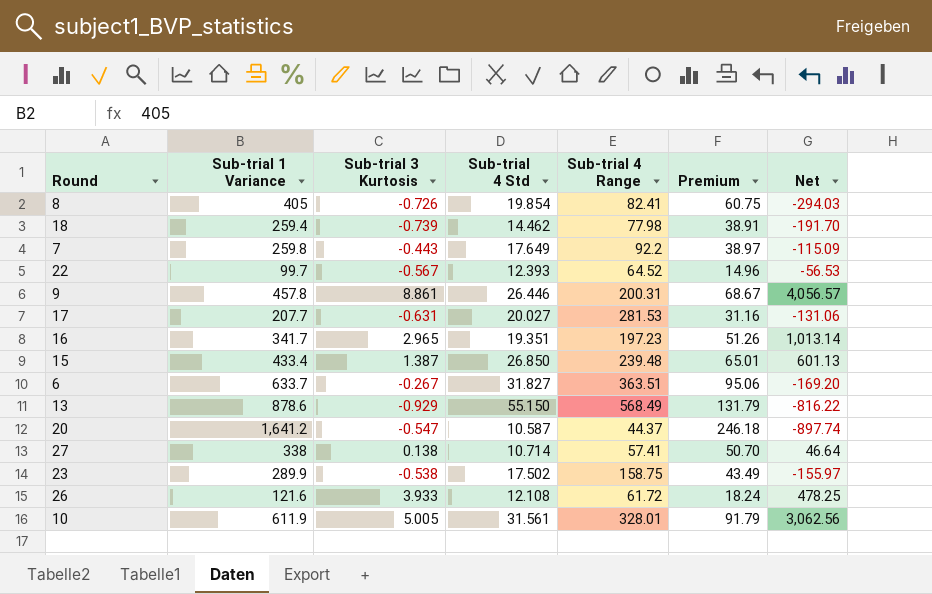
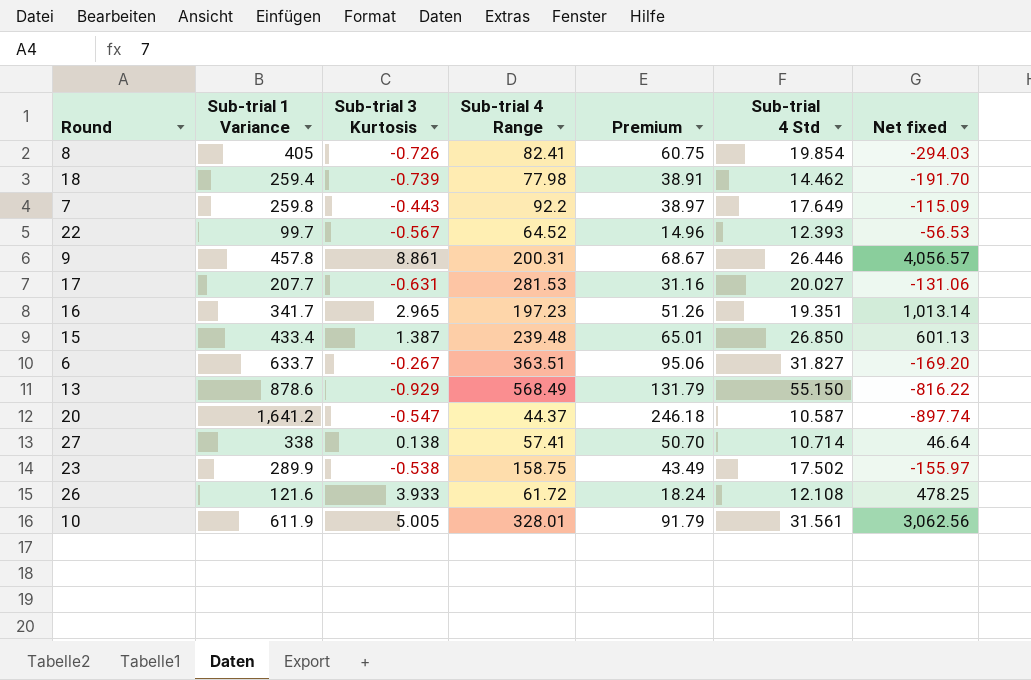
column Sub-trial 4 Std | position: 4 -> 6
column name: Net -> Net fixed

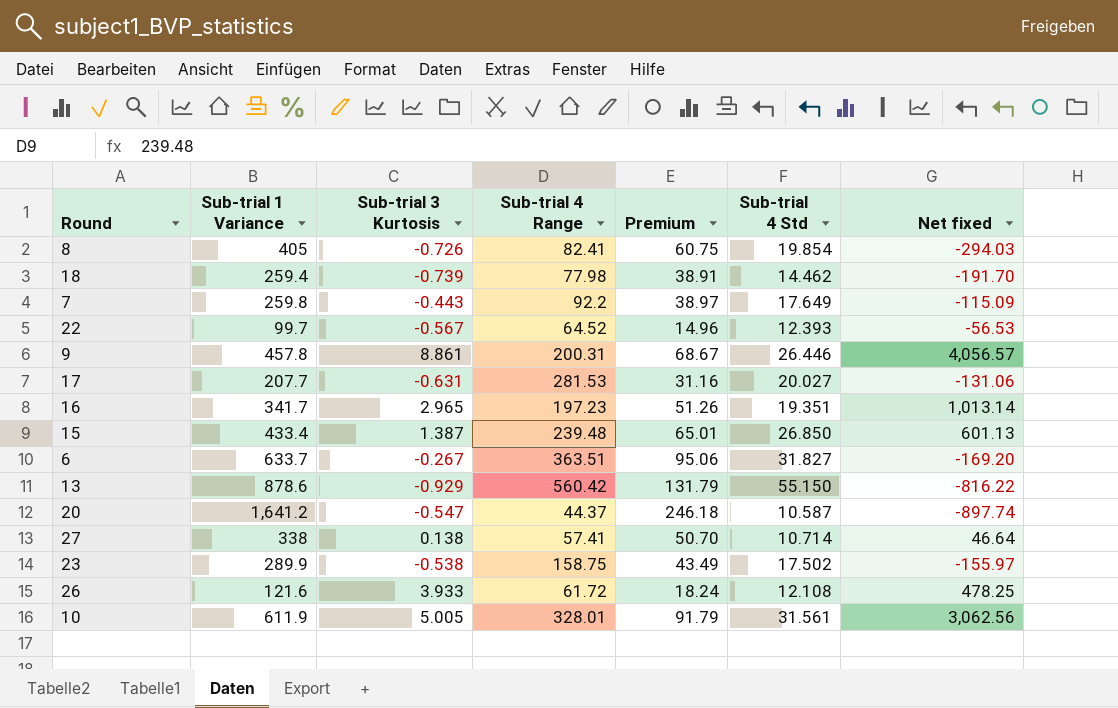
13 | Sub-trial 4 Range: 568.49 -> 560.42

